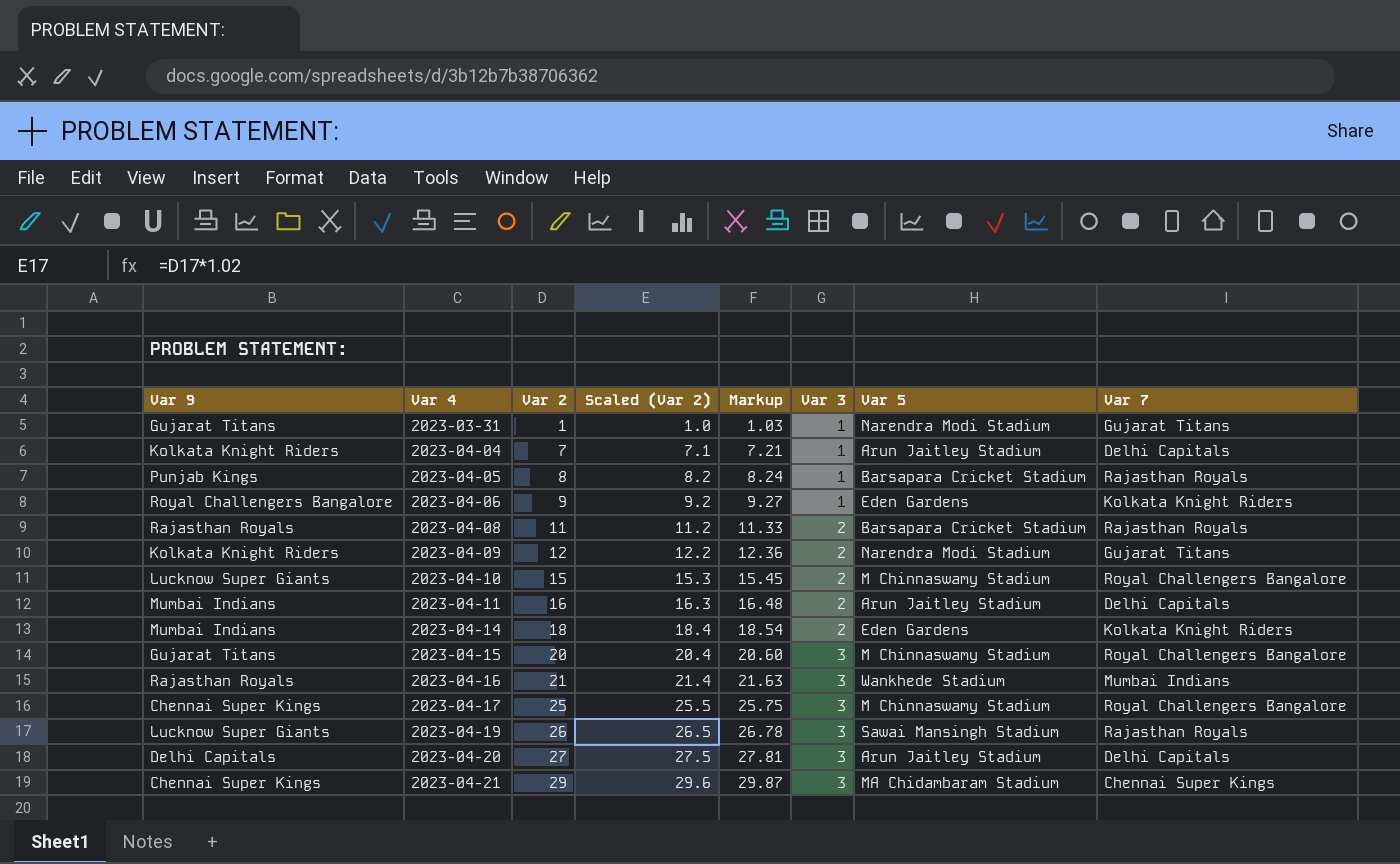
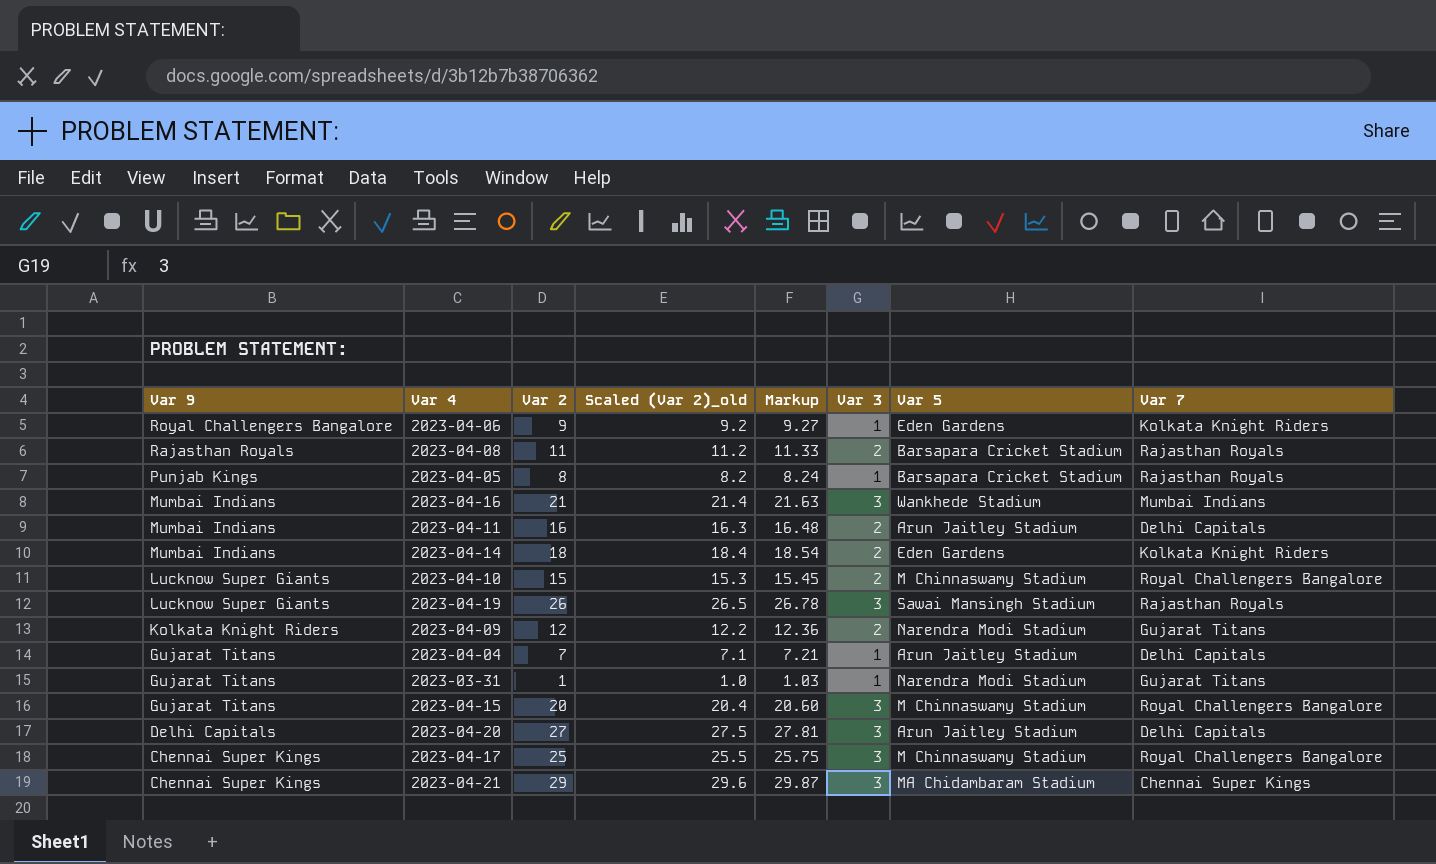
row order: Var 4 ascending -> Var 9 descending
column name: Scaled (Var 2) -> Scaled (Var 2)_old
2023-04-16 | Var 9: Rajasthan Royals -> Mumbai Indians
2023-04-04 | Var 9: Kolkata Knight Riders -> Gujarat Titans

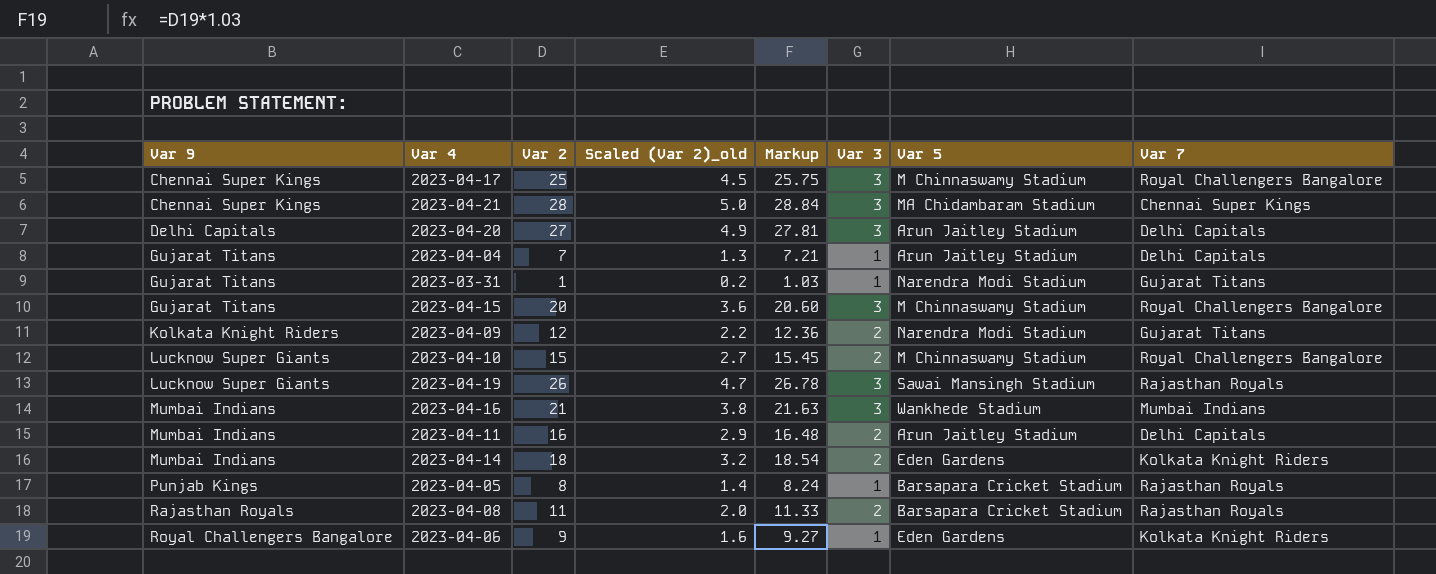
row order: Var 9 descending -> Var 9 ascending
column Scaled (Var 2)_old | formula: [Var 2] * 1.02 -> [Var 2] * 0.18
2023-04-21 | Var 2: 29 -> 28
2023-04-21 | Markup: 29.87 -> 28.84

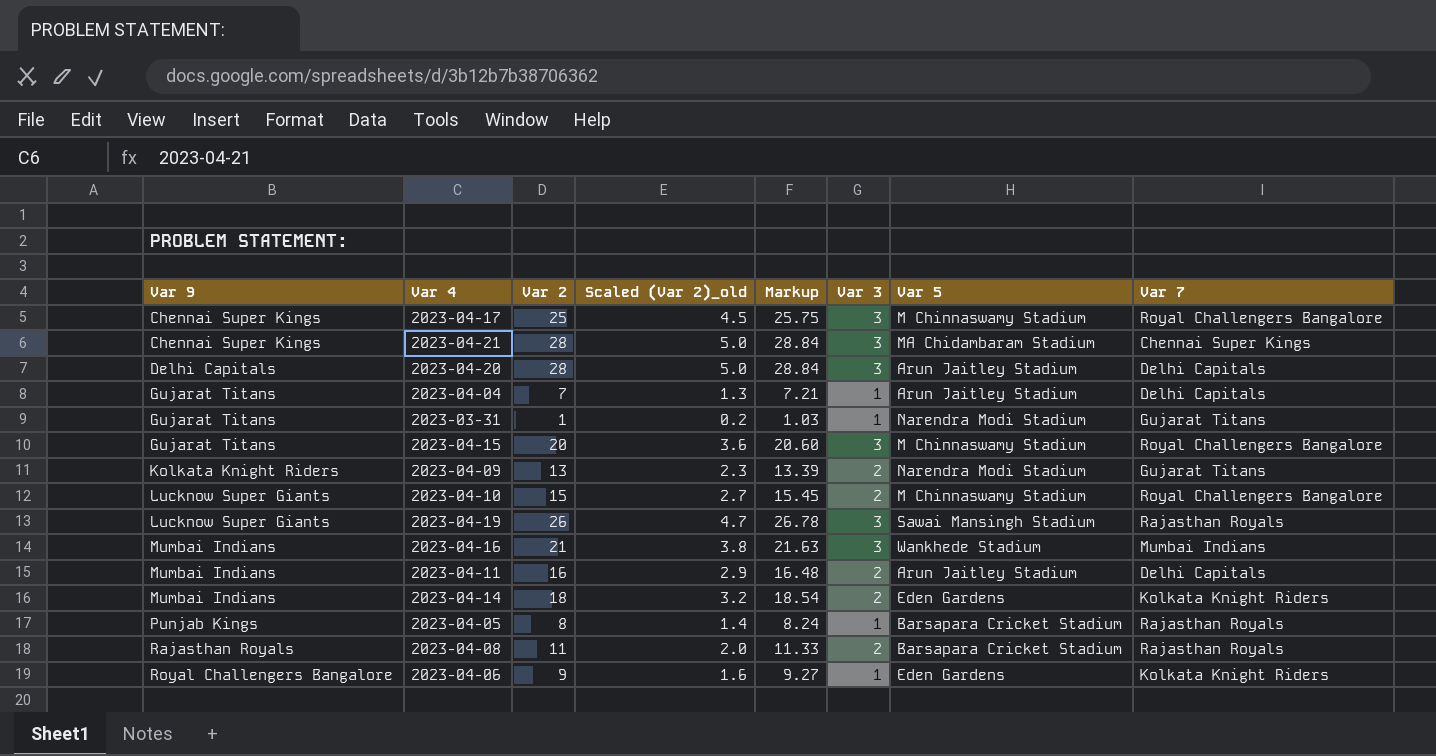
2023-04-20 | Var 2: 27 -> 28
2023-04-20 | Scaled (Var 2)_old: 4.9 -> 5.0
2023-04-20 | Markup: 27.81 -> 28.84
2023-04-09 | Var 2: 12 -> 13
2023-04-09 | Scaled (Var 2)_old: 2.2 -> 2.3
2023-04-09 | Markup: 12.36 -> 13.39

